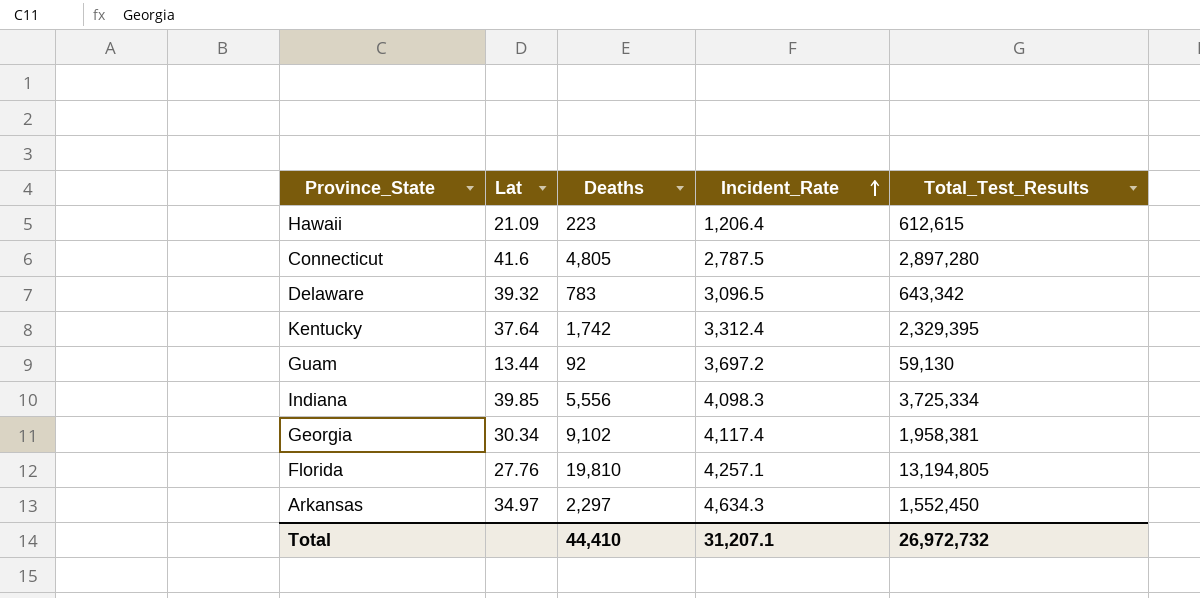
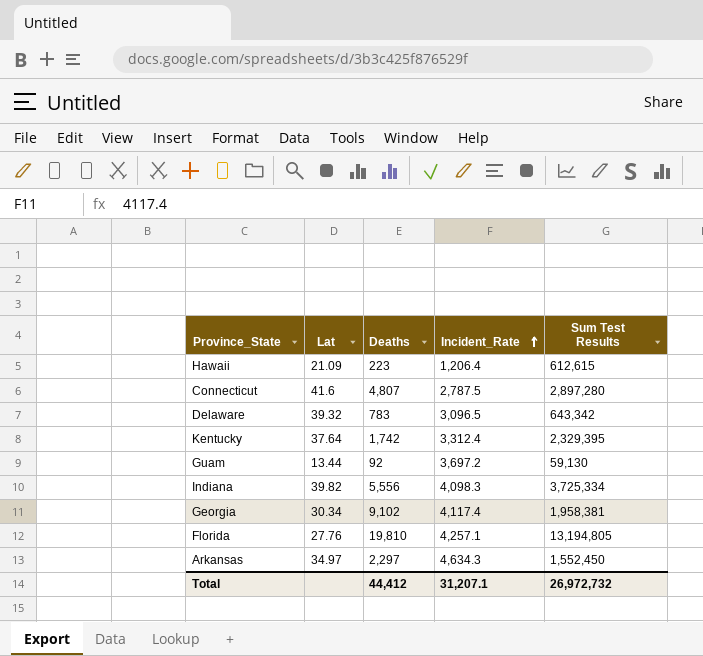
column name: Total_Test_Results -> Sum Test Results
Connecticut | Deaths: 4,805 -> 4,807
Indiana | Lat: 39.85 -> 39.82
Total | Deaths: 44,410 -> 44,412

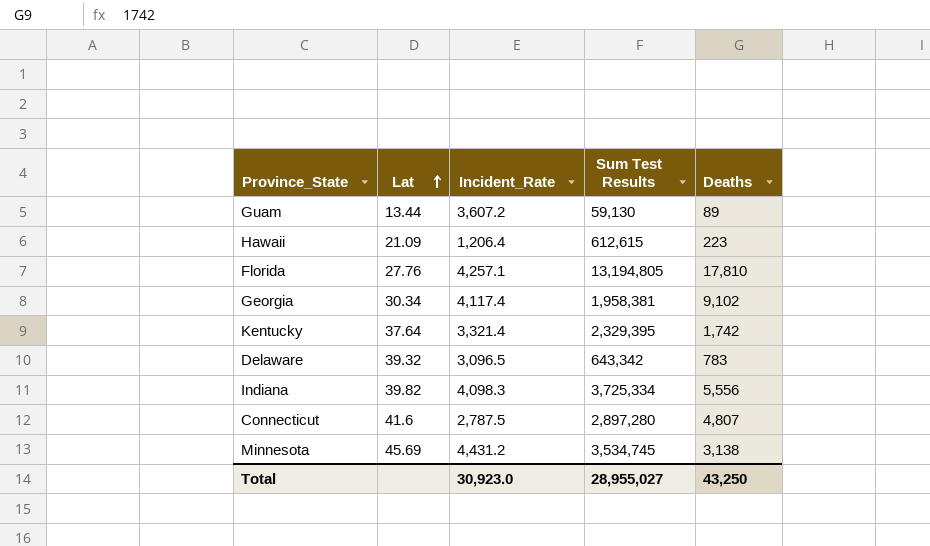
row order: Incident_Rate ascending -> Lat ascending
column Deaths | position: 3 -> 5
row Arkansas: 34.97 | 2,297 | 4,634.3 | 1,552,450 -> none
Guam | Incident_Rate: 3,697.2 -> 3,607.2
Guam | Deaths: 92 -> 89
Florida | Deaths: 19,810 -> 17,810
Kentucky | Incident_Rate: 3,312.4 -> 3,321.4
row Minnesota: none -> 45.69 | 4,431.2 | 3,534,745 | 3,138
Total | Incident_Rate: 31,207.1 -> 30,923.0
Total | Sum Test Results: 26,972,732 -> 28,955,027
Total | Deaths: 44,412 -> 43,250

